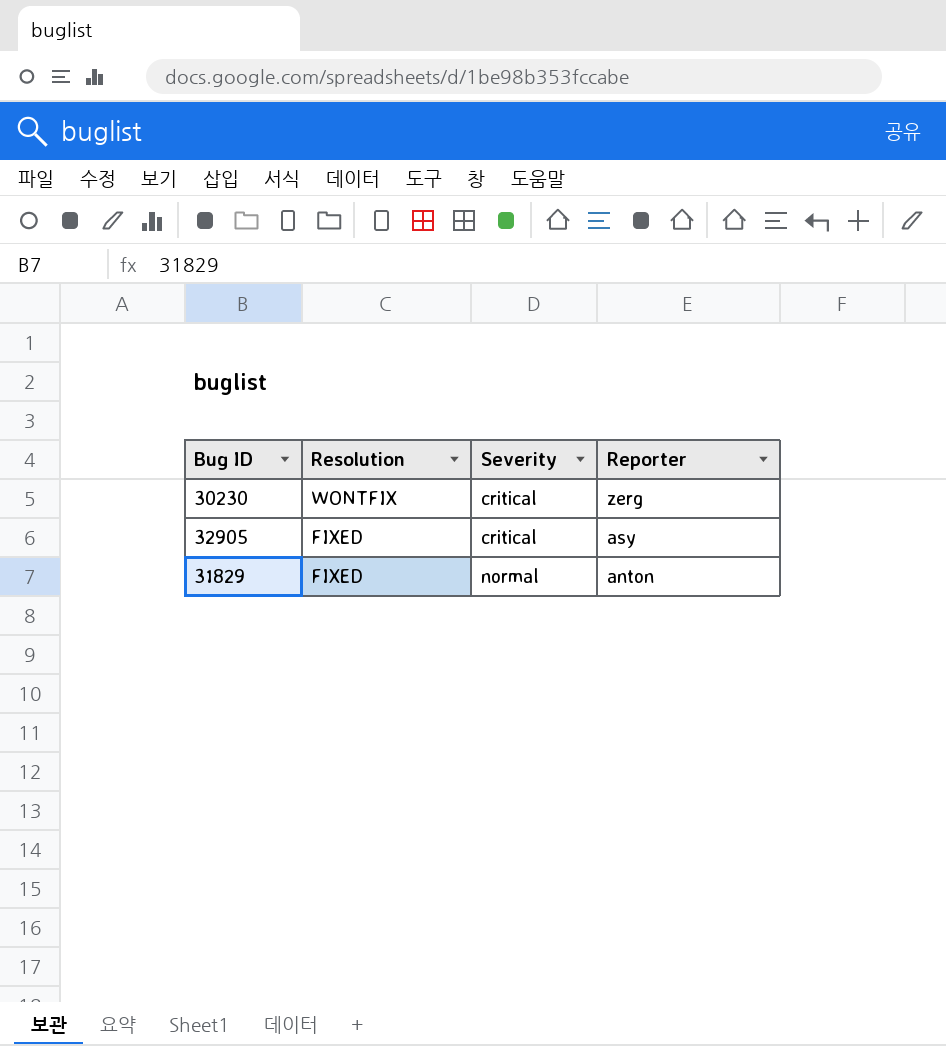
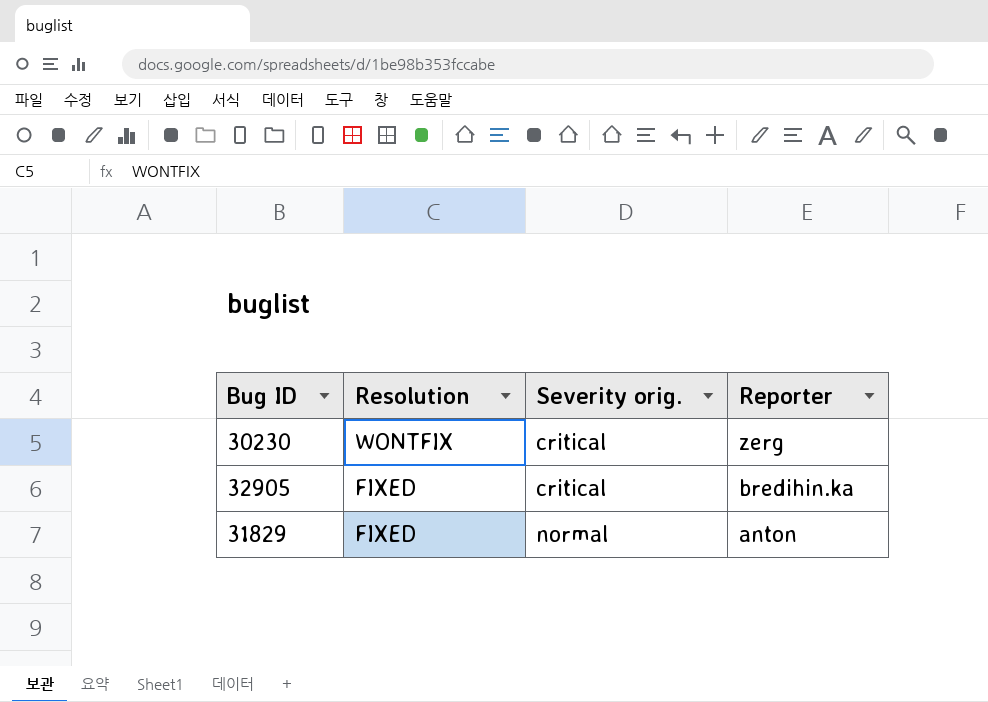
column name: Severity -> Severity orig.
32905 | Reporter: asy -> bredihin.ka

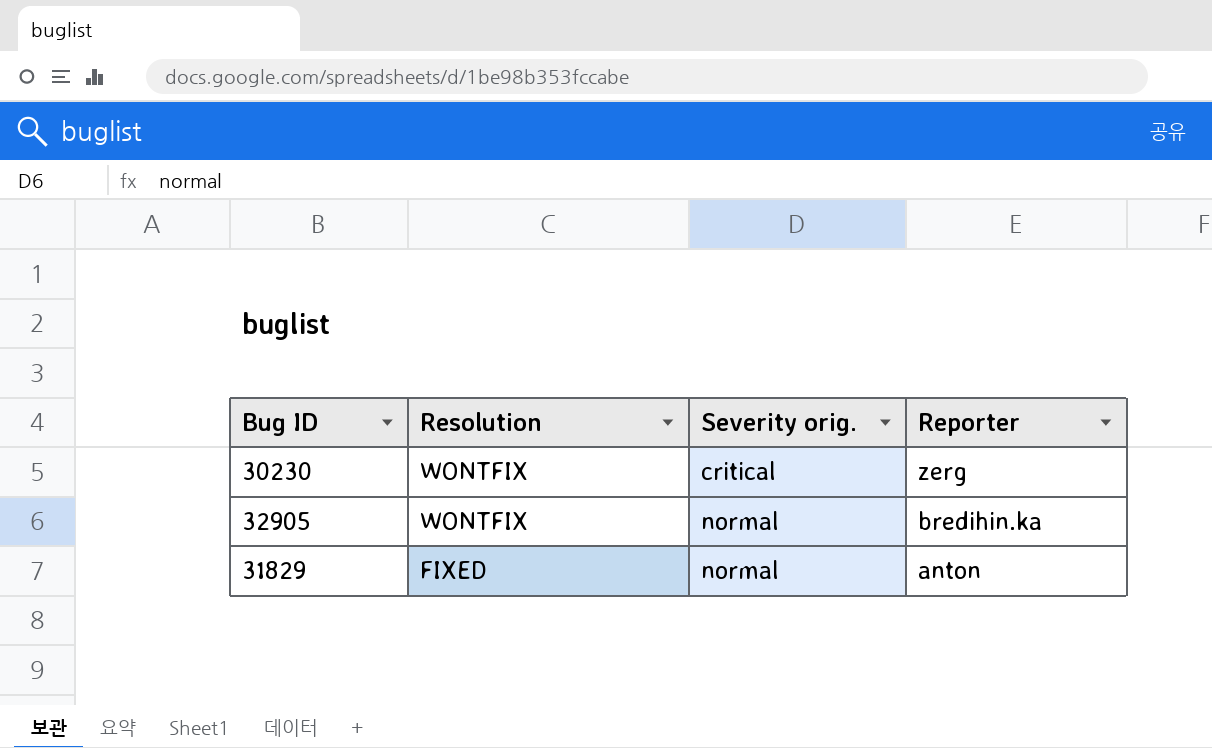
32905 | Resolution: FIXED -> WONTFIX
32905 | Severity orig.: critical -> normal

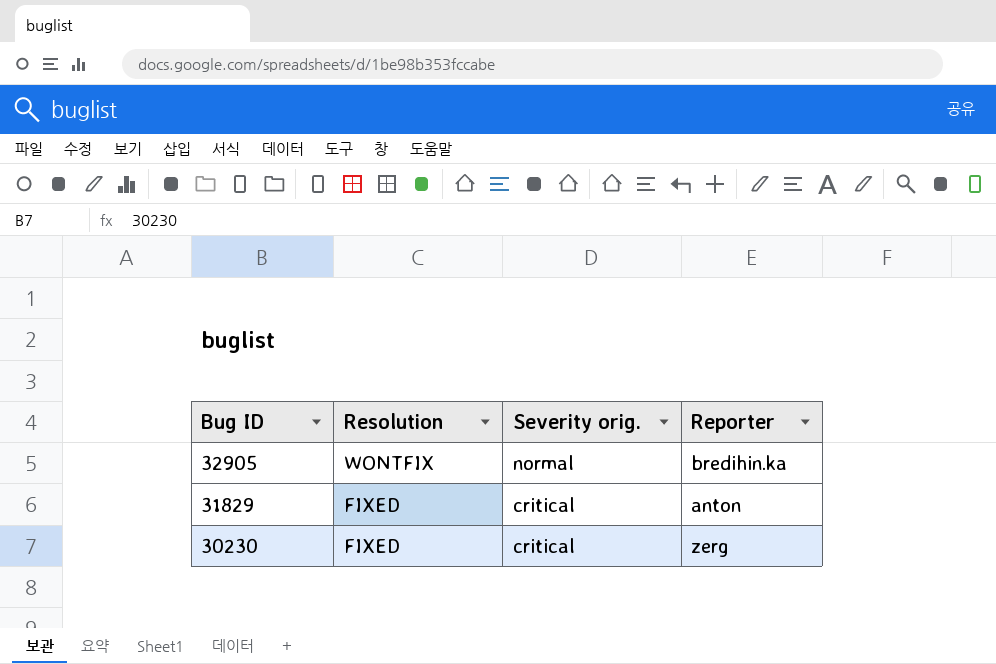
row order: Resolution descending -> Bug ID descending
31829 | Severity orig.: normal -> critical
30230 | Resolution: WONTFIX -> FIXED

